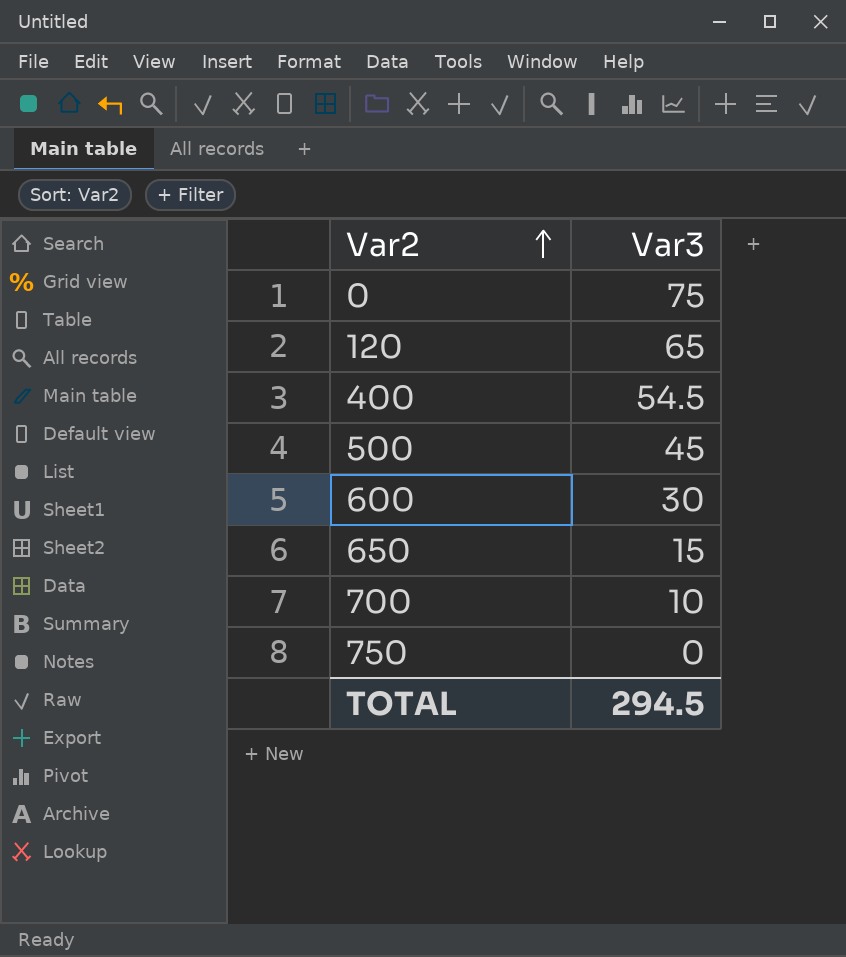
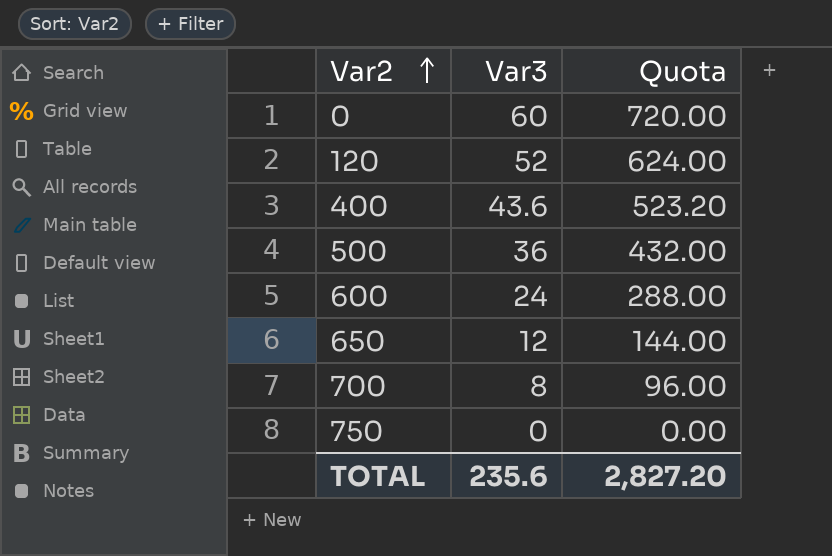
column Quota | formula: none -> [Var3] * 12
0 | Var3: 75 -> 60
120 | Var3: 65 -> 52
400 | Var3: 54.5 -> 43.6
500 | Var3: 45 -> 36
600 | Var3: 30 -> 24
650 | Var3: 15 -> 12
700 | Var3: 10 -> 8
TOTAL | Var3: 294.5 -> 235.6

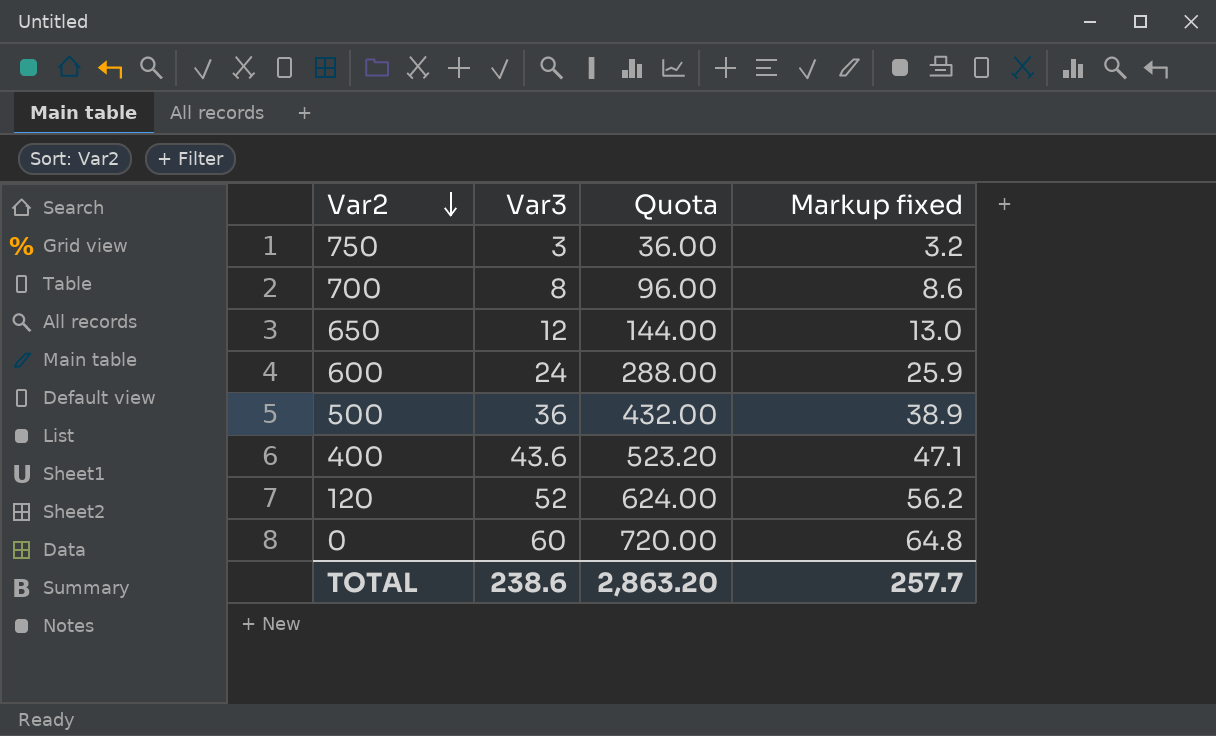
row order: Var2 ascending -> Var2 descending
column Markup fixed | formula: none -> [Var3] * 1.08
750 | Var3: 0 -> 3
750 | Quota: 0.00 -> 36.00
TOTAL | Var3: 235.6 -> 238.6
TOTAL | Quota: 2,827.20 -> 2,863.20

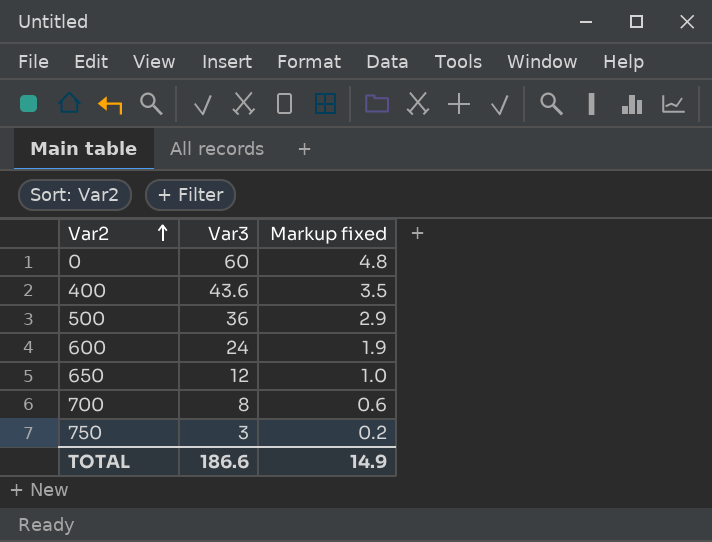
row order: Var2 descending -> Var2 ascending
column Quota | formula: [Var3] * 12 -> none
column Markup fixed | formula: [Var3] * 1.08 -> [Var3] * 0.08
row 120: 52 | 624.00 | 56.2 -> none
TOTAL | Var3: 238.6 -> 186.6
TOTAL | Markup fixed: 257.7 -> 14.9

